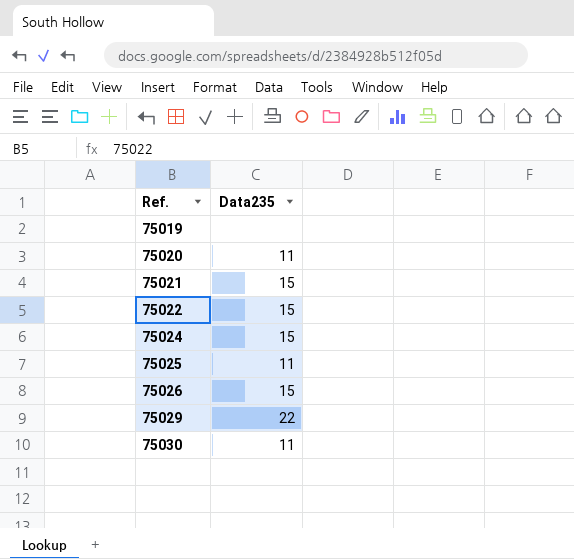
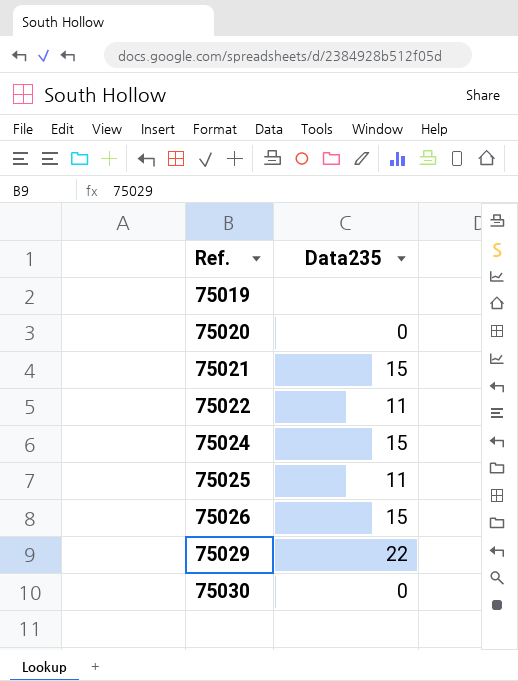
75020 | Data235: 11 -> 0
75022 | Data235: 15 -> 11
75030 | Data235: 11 -> 0

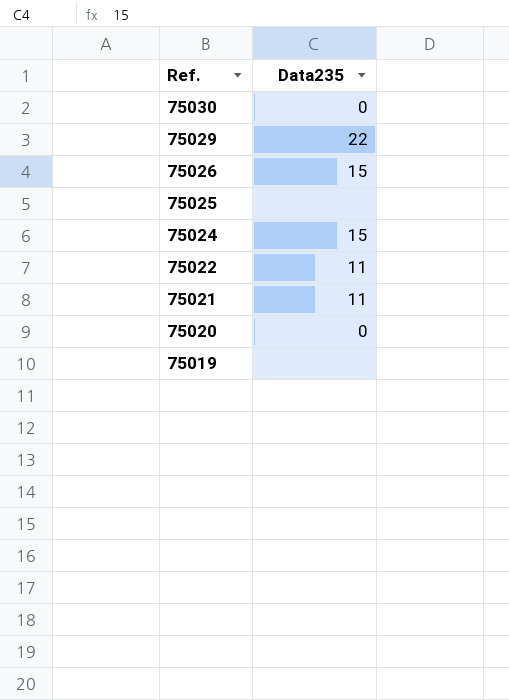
row order: Ref. ascending -> Ref. descending
75025 | Data235: 11 -> none
75021 | Data235: 15 -> 11

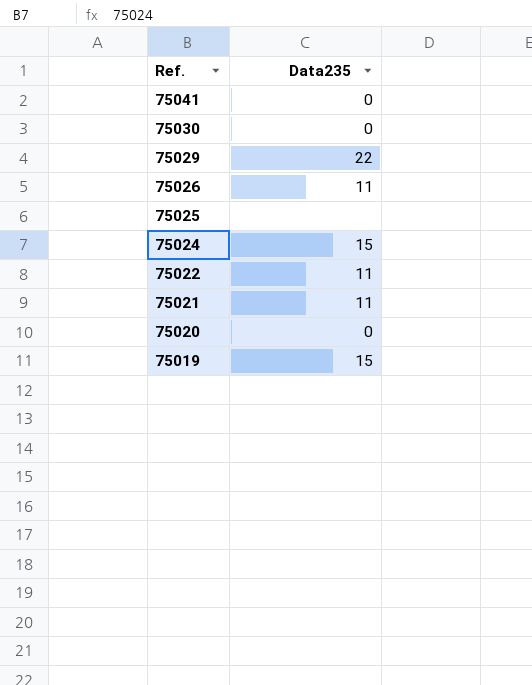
row 75041: none -> 0
75026 | Data235: 15 -> 11
75019 | Data235: none -> 15

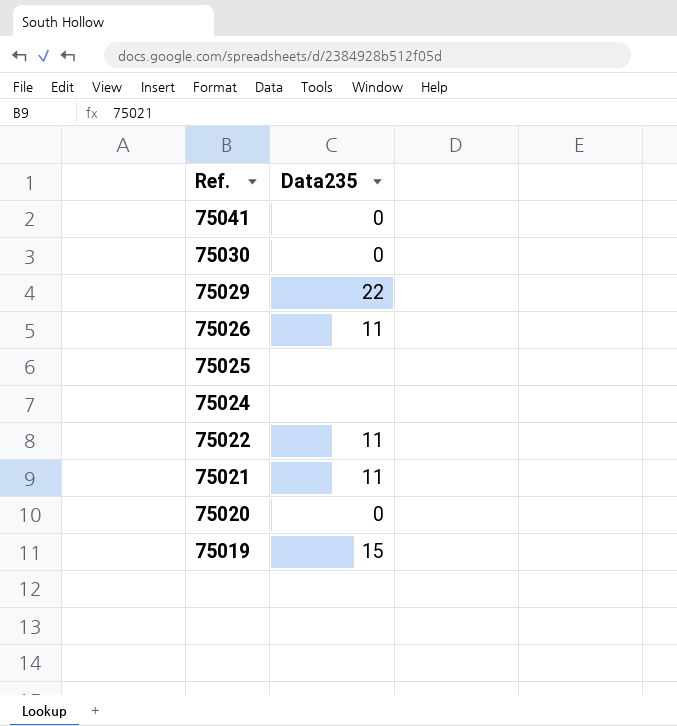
75024 | Data235: 15 -> none

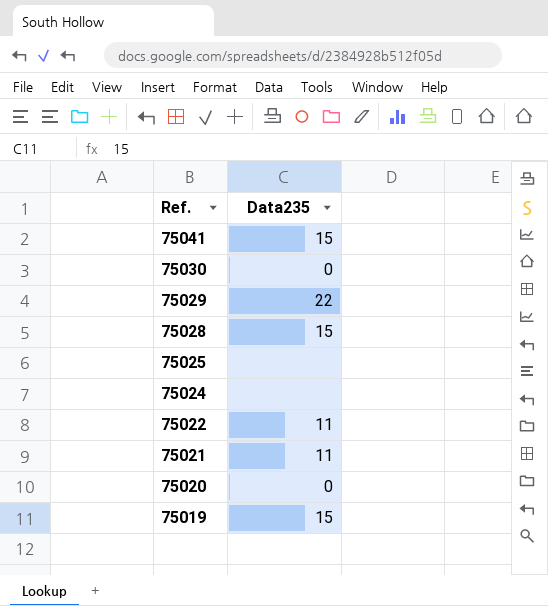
row 75026: 11 -> none
75041 | Data235: 0 -> 15
row 75028: none -> 15

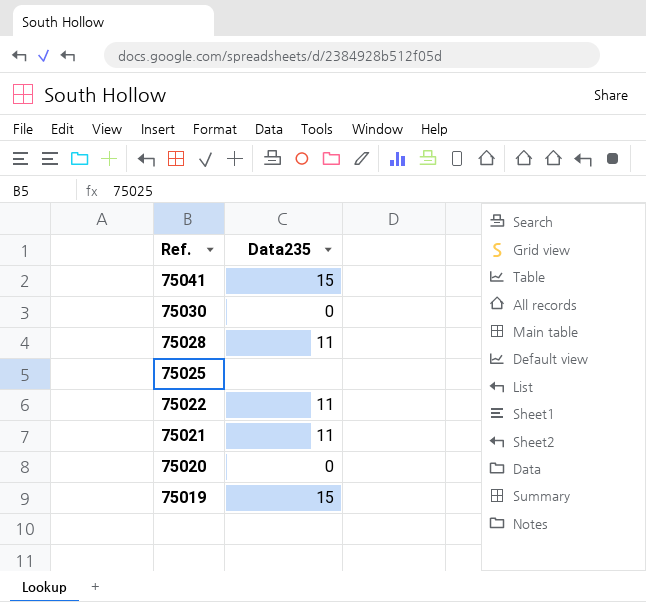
row 75029: 22 -> none
row 75024: none -> none
75028 | Data235: 15 -> 11

